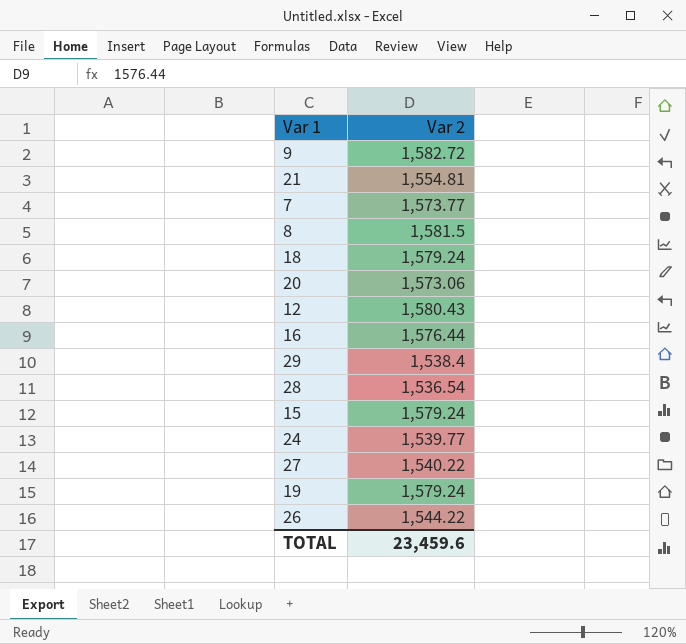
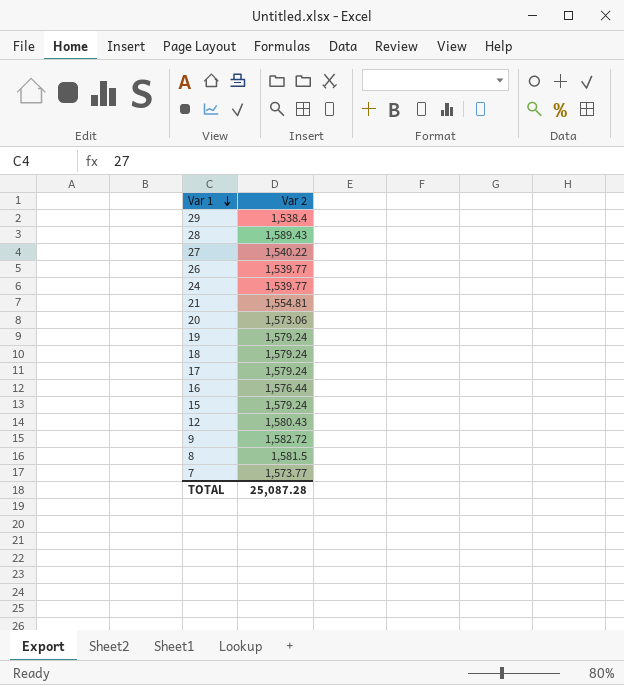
row order: none -> Var 1 descending
28 | Var 2: 1,536.54 -> 1,589.43
26 | Var 2: 1,544.22 -> 1,539.77
row 17: none -> 1,579.24
TOTAL | Var 2: 23,459.6 -> 25,087.28

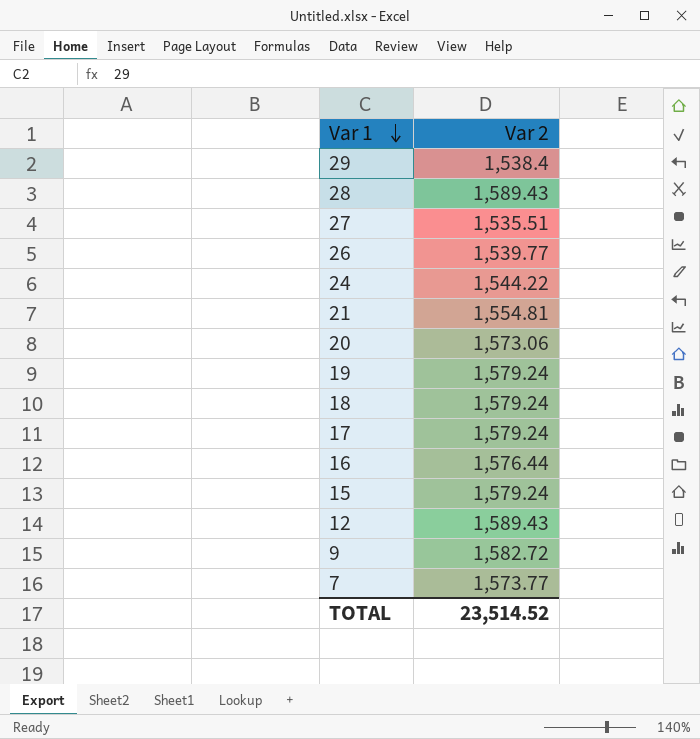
row 8: 1,581.5 -> none
27 | Var 2: 1,540.22 -> 1,535.51
24 | Var 2: 1,539.77 -> 1,544.22
12 | Var 2: 1,580.43 -> 1,589.43
TOTAL | Var 2: 25,087.28 -> 23,514.52

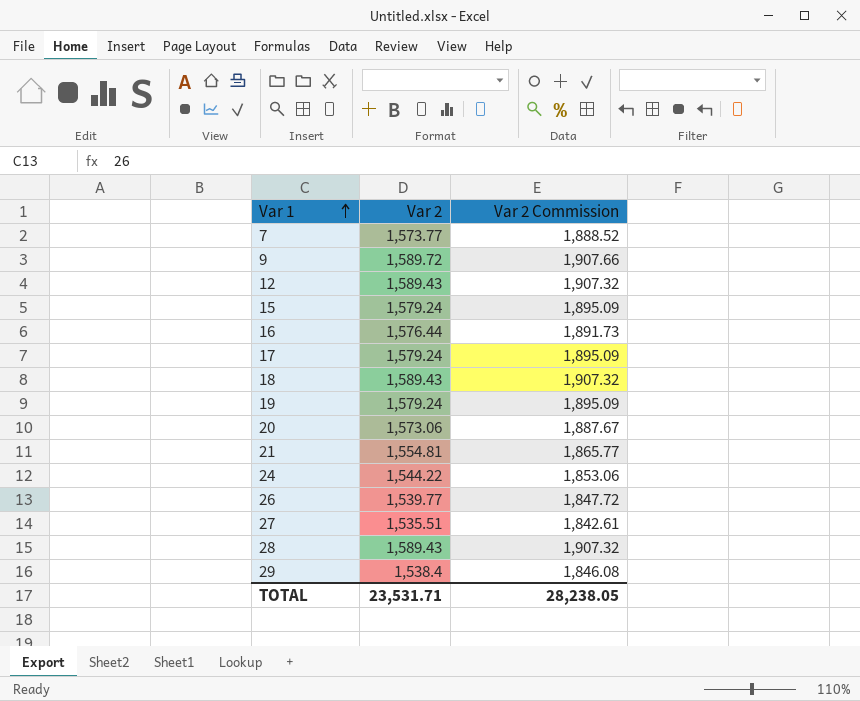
row order: Var 1 descending -> Var 1 ascending
column Var 2 Commission | formula: none -> [Var 2] * 1.2
9 | Var 2: 1,582.72 -> 1,589.72
18 | Var 2: 1,579.24 -> 1,589.43
TOTAL | Var 2: 23,514.52 -> 23,531.71

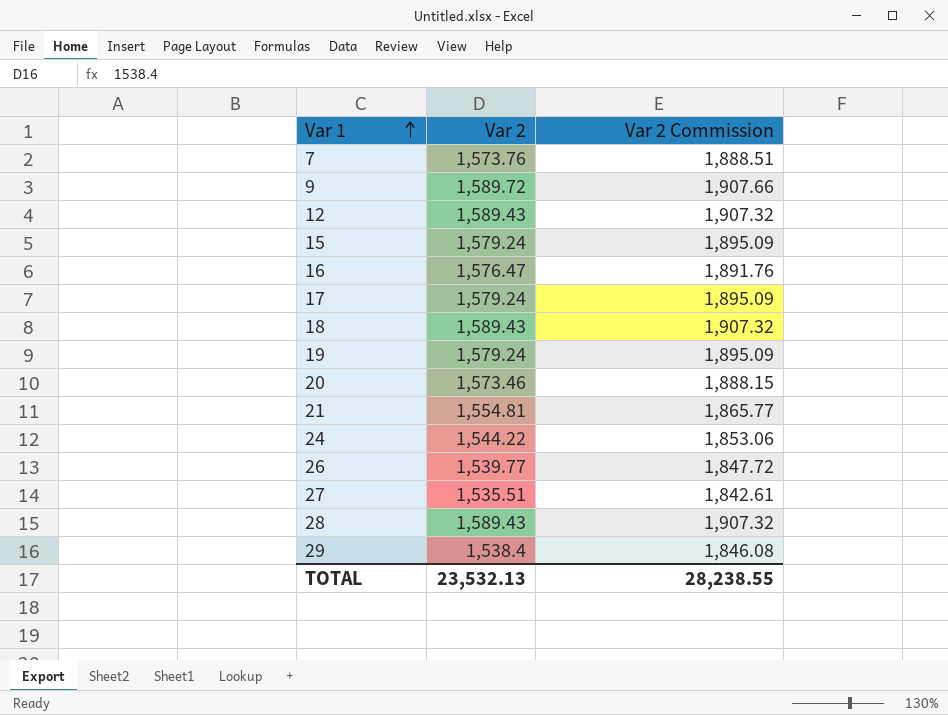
7 | Var 2: 1,573.77 -> 1,573.76
7 | Var 2 Commission: 1,888.52 -> 1,888.51
16 | Var 2: 1,576.44 -> 1,576.47
16 | Var 2 Commission: 1,891.73 -> 1,891.76
20 | Var 2: 1,573.06 -> 1,573.46
20 | Var 2 Commission: 1,887.67 -> 1,888.15
TOTAL | Var 2: 23,531.71 -> 23,532.13
TOTAL | Var 2 Commission: 28,238.05 -> 28,238.55

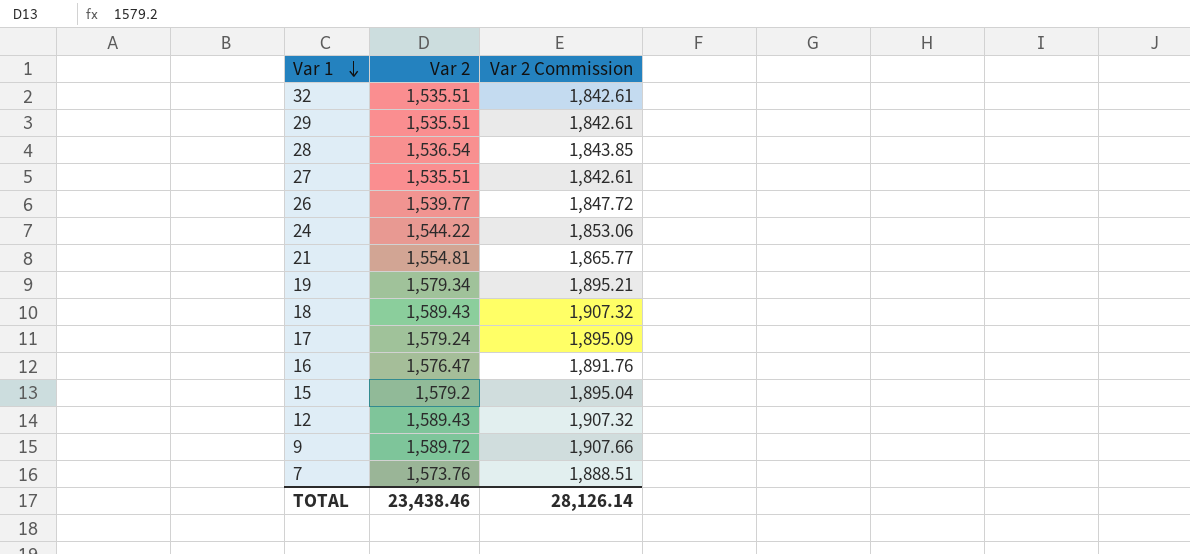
row order: Var 1 ascending -> Var 1 descending
row 20: 1,573.46 | 1,888.15 -> none
row 32: none -> 1,535.51 | 1,842.61
29 | Var 2: 1,538.4 -> 1,535.51
29 | Var 2 Commission: 1,846.08 -> 1,842.61
28 | Var 2: 1,589.43 -> 1,536.54
28 | Var 2 Commission: 1,907.32 -> 1,843.85
19 | Var 2: 1,579.24 -> 1,579.34
19 | Var 2 Commission: 1,895.09 -> 1,895.21
15 | Var 2: 1,579.24 -> 1,579.2
15 | Var 2 Commission: 1,895.09 -> 1,895.04
TOTAL | Var 2: 23,532.13 -> 23,438.46
TOTAL | Var 2 Commission: 28,238.55 -> 28,126.14

